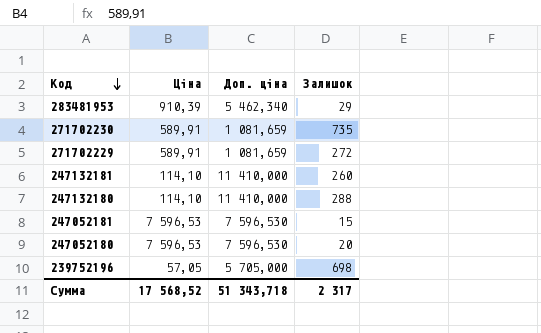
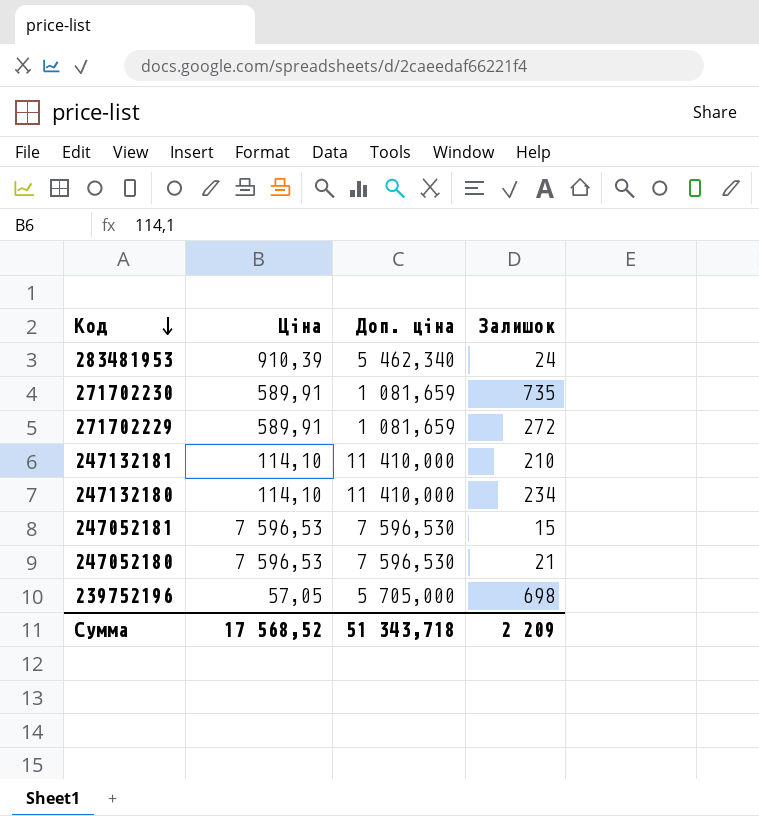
283481953 | Залишок: 29 -> 24
247132181 | Залишок: 260 -> 210
247132180 | Залишок: 288 -> 234
247052180 | Залишок: 20 -> 21
Сумма | Залишок: 2 317 -> 2 209

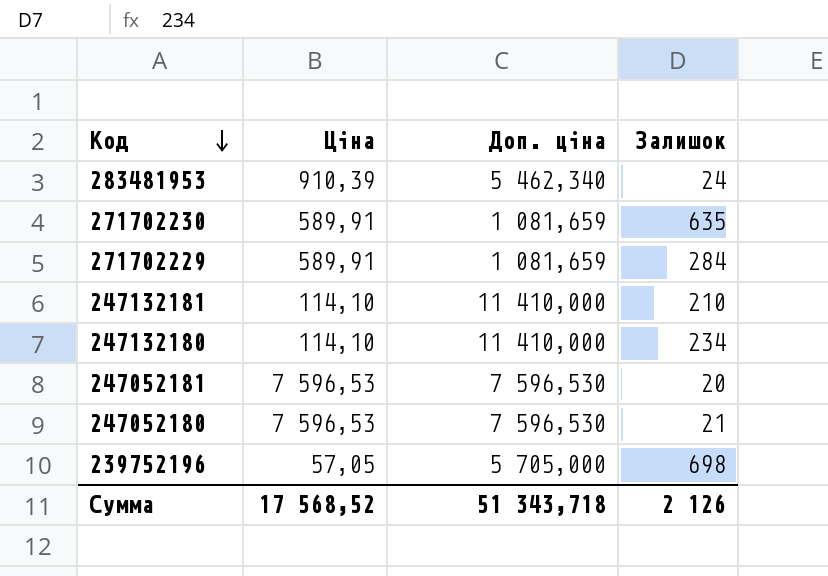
271702230 | Залишок: 735 -> 635
271702229 | Залишок: 272 -> 284
247052181 | Залишок: 15 -> 20
Сумма | Залишок: 2 209 -> 2 126

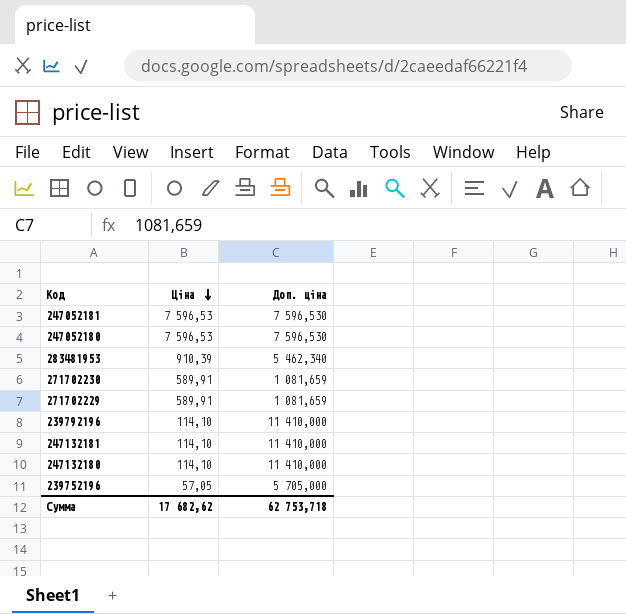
row order: Код descending -> Ціна descending
column Залишок | position: 4 -> none
row 239792196: none -> 114,10 | 11 410,000
Сумма | Ціна: 17 568,52 -> 17 682,62
Сумма | Доп. ціна: 51 343,718 -> 62 753,718

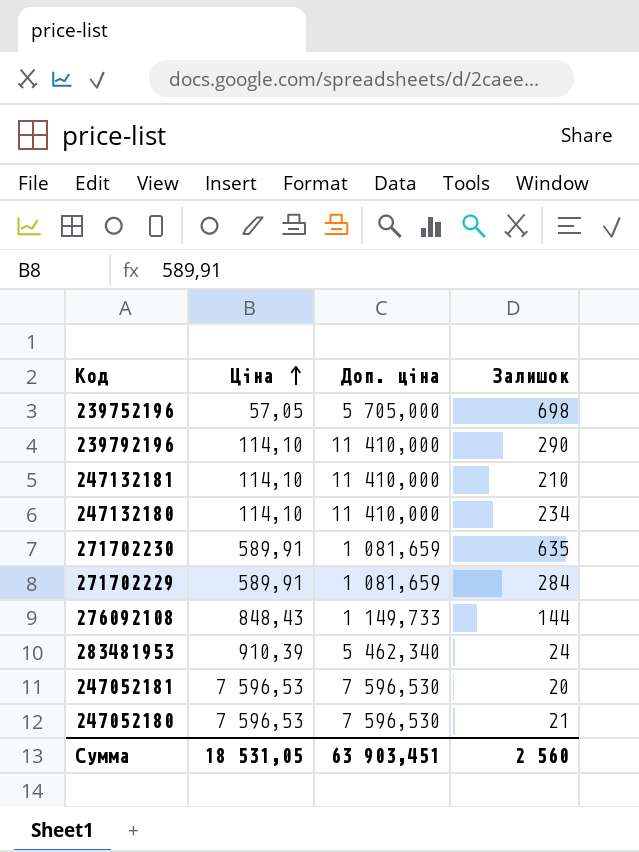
row order: Ціна descending -> Ціна ascending
column Залишок | position: none -> 4
row 276092108: none -> 848,43 | 1 149,733 | 144
Сумма | Ціна: 17 682,62 -> 18 531,05
Сумма | Доп. ціна: 62 753,718 -> 63 903,451

